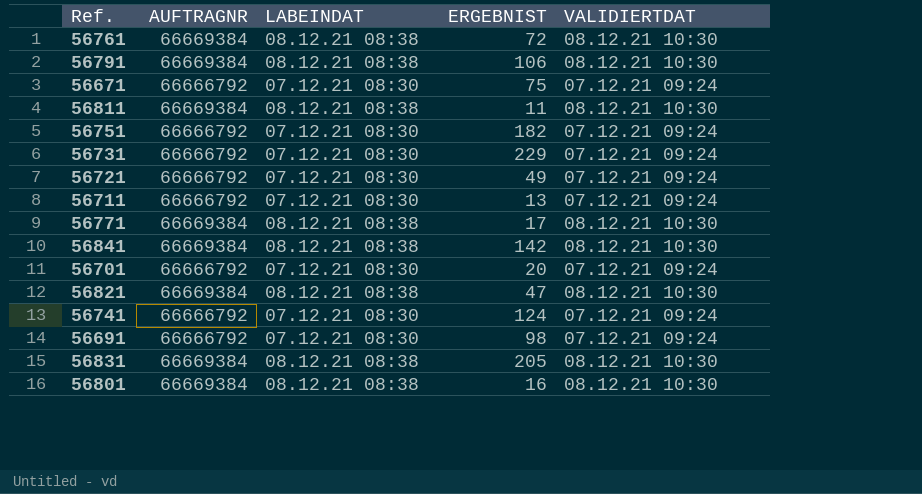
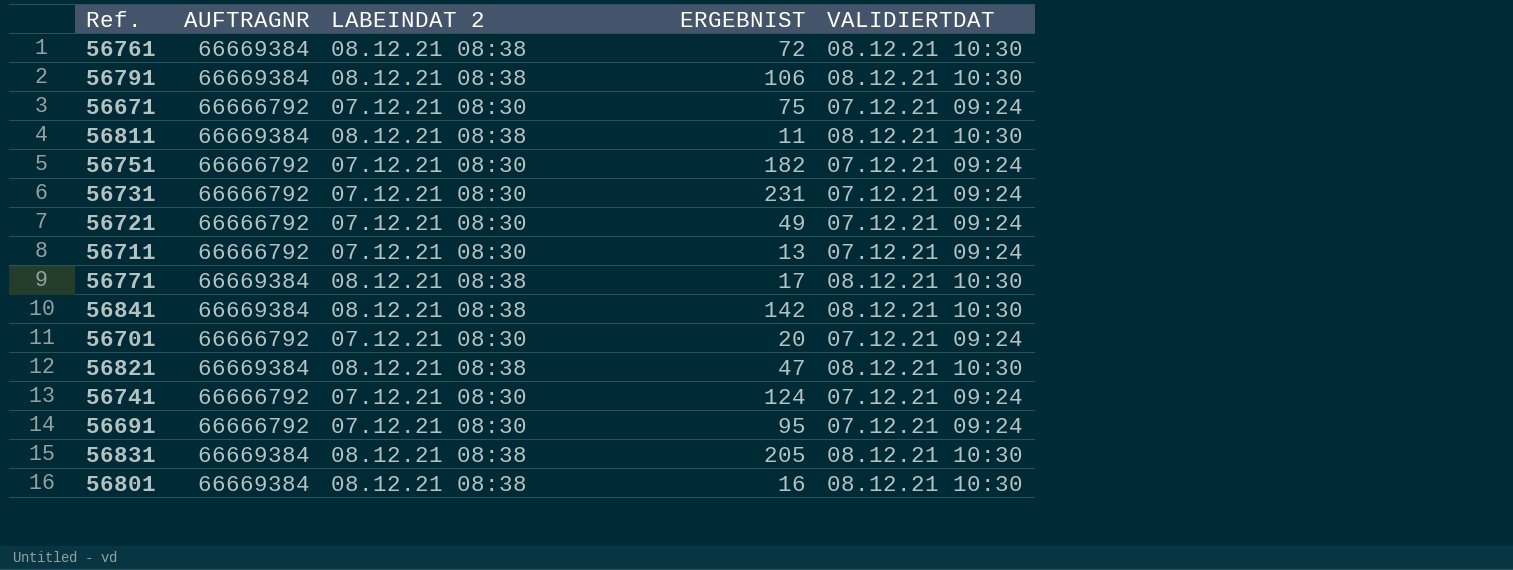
column name: LABEINDAT -> LABEINDAT 2
56731 | ERGEBNIST: 229 -> 231
56691 | ERGEBNIST: 98 -> 95

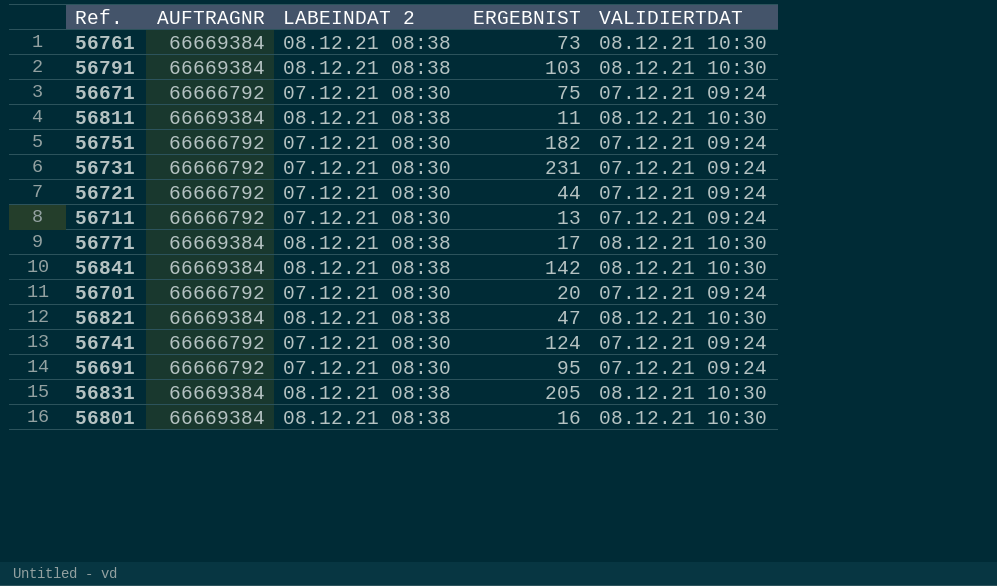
56761 | ERGEBNIST: 72 -> 73
56791 | ERGEBNIST: 106 -> 103
56721 | ERGEBNIST: 49 -> 44

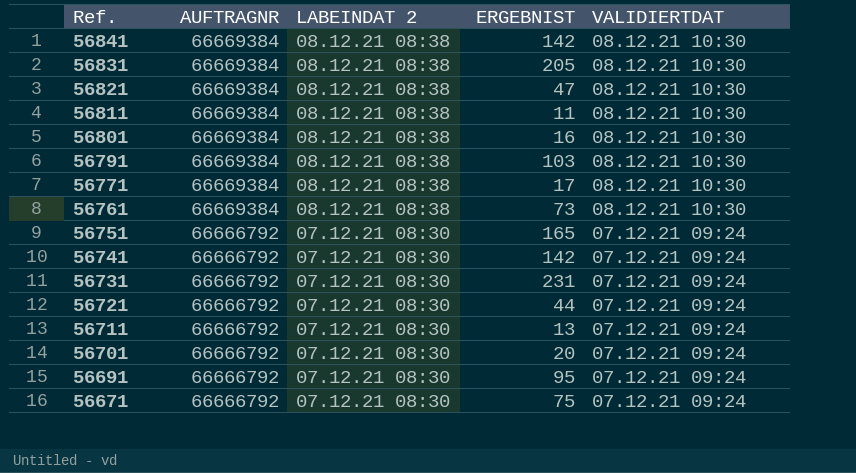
row order: none -> Ref. descending
56751 | ERGEBNIST: 182 -> 165
56741 | ERGEBNIST: 124 -> 142

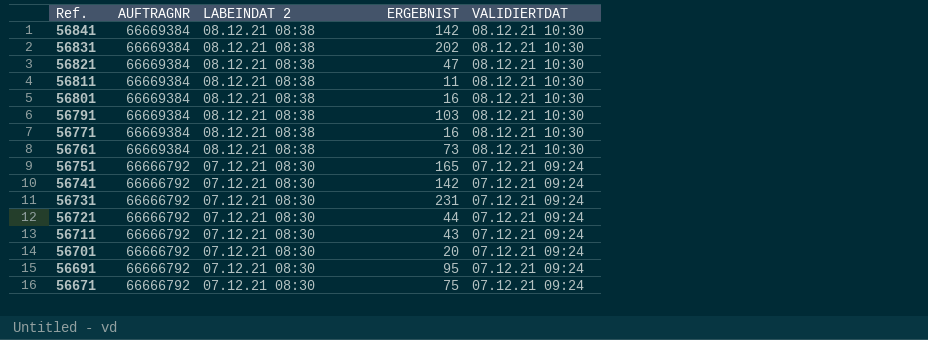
56831 | ERGEBNIST: 205 -> 202
56771 | ERGEBNIST: 17 -> 16
56711 | ERGEBNIST: 13 -> 43

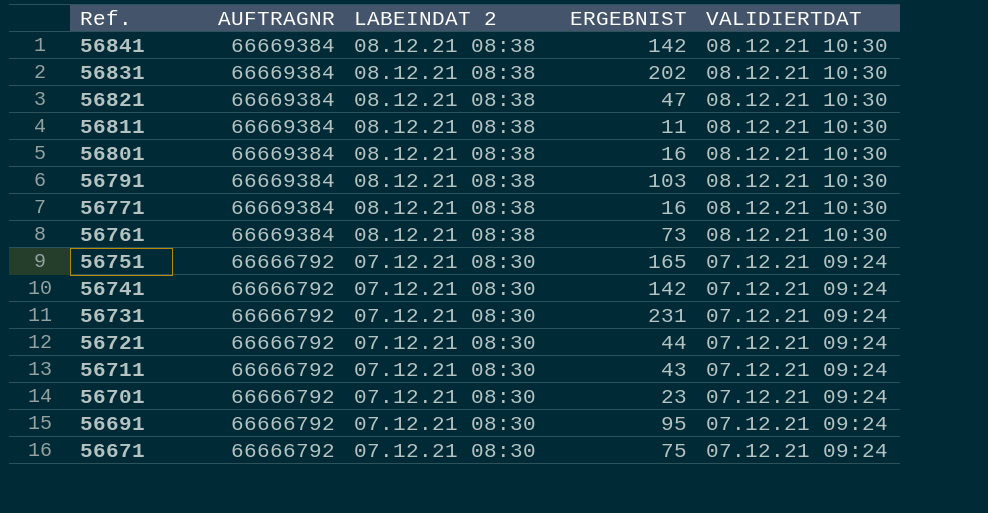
56701 | ERGEBNIST: 20 -> 23

